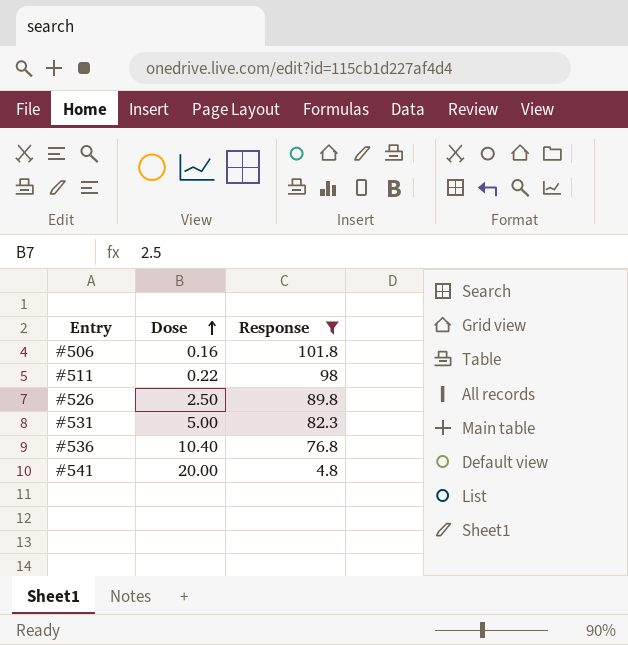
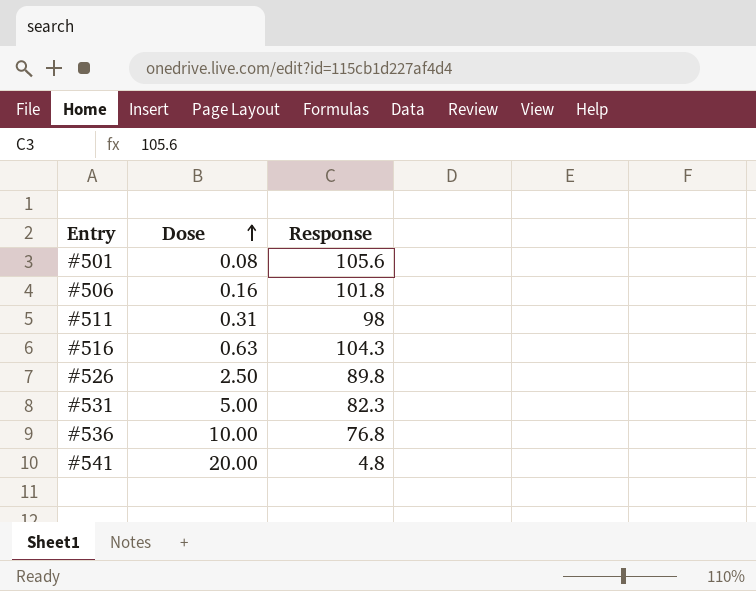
filter: Response <= 101.8 -> none
#511 | Dose: 0.22 -> 0.31
#536 | Dose: 10.40 -> 10.00

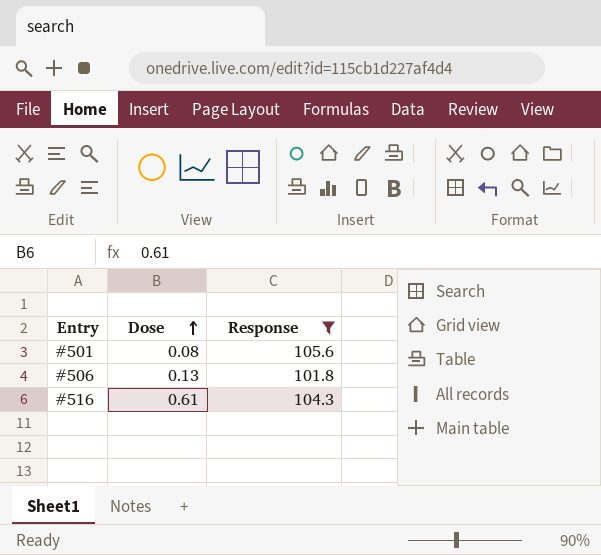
filter: none -> Response >= 101.8
#506 | Dose: 0.16 -> 0.13
#516 | Dose: 0.63 -> 0.61

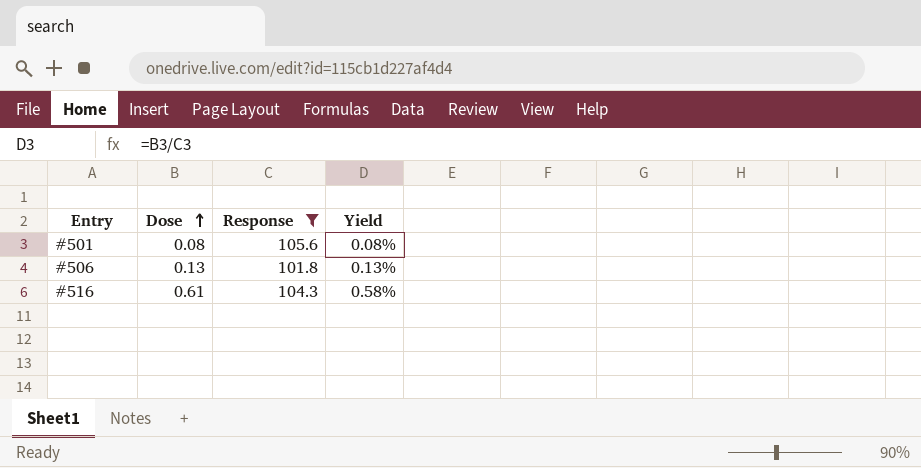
column Yield | formula: none -> [Dose] / [Response]

